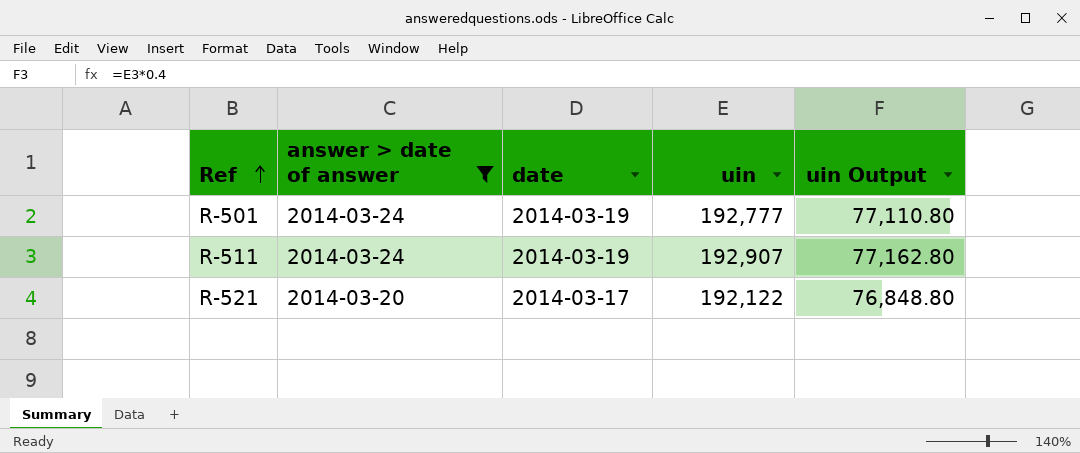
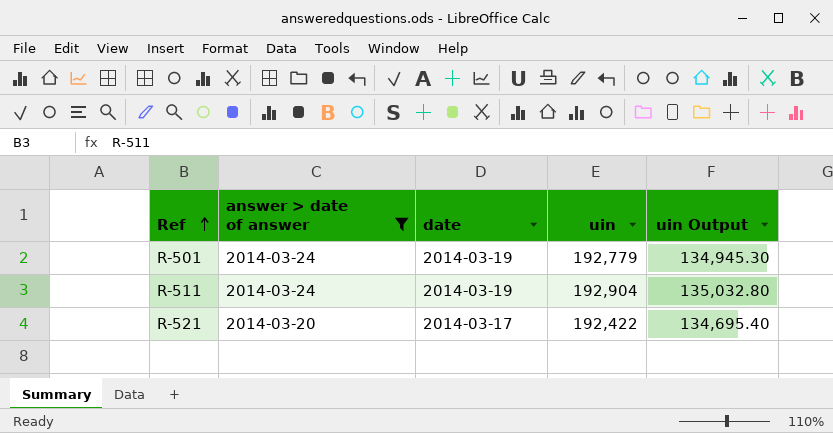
column uin Output | formula: [uin] * 0.4 -> [uin] * 0.7
R-501 | uin: 192,777 -> 192,779
R-511 | uin: 192,907 -> 192,904
R-521 | uin: 192,122 -> 192,422

